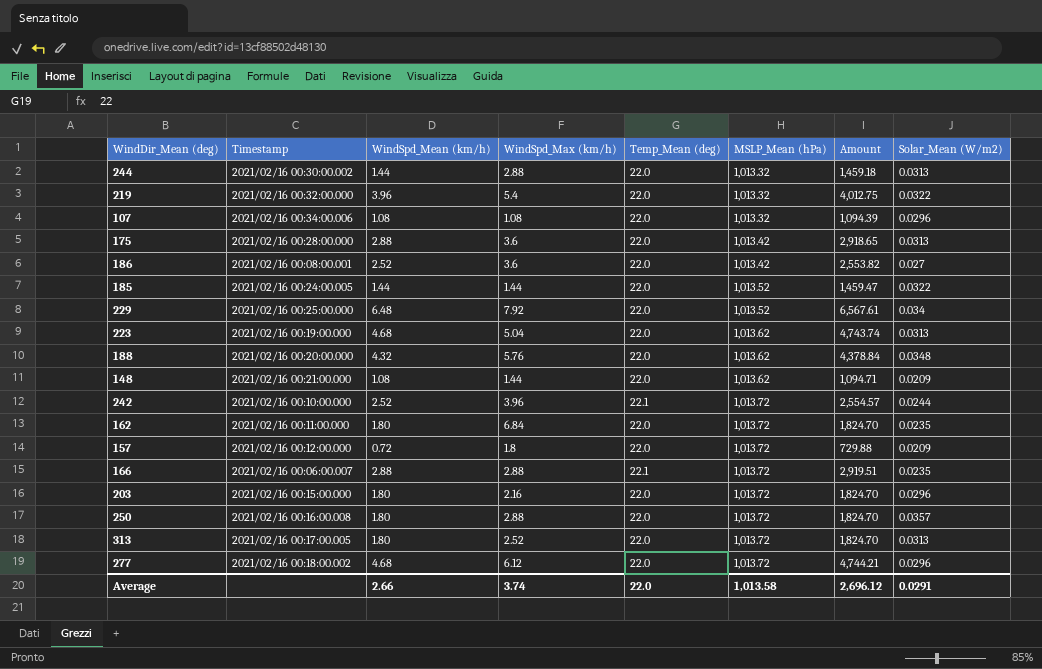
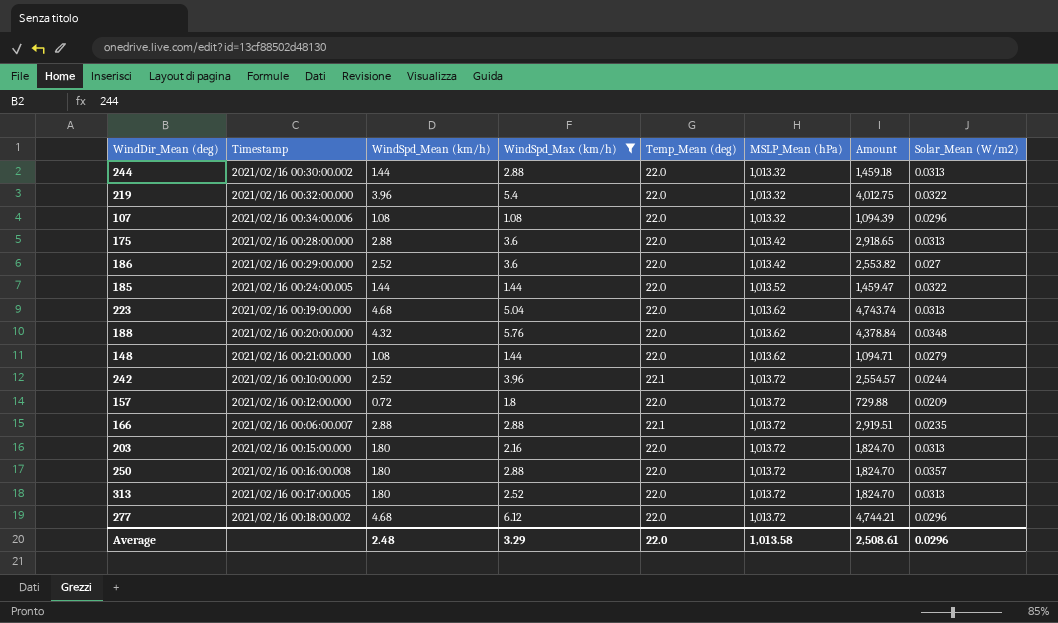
filter: none -> WindSpd_Max (km/h) <= 6.12
186 | Timestamp: 2021/02/16 00:08:00.001 -> 2021/02/16 00:29:00.000
148 | Solar_Mean (W/m2): 0.0209 -> 0.0279
203 | Solar_Mean (W/m2): 0.0296 -> 0.0313
Average | WindSpd_Mean (km/h): 2.66 -> 2.48
Average | WindSpd_Max (km/h): 3.74 -> 3.29
Average | Amount: 2,696.12 -> 2,508.61
Average | Solar_Mean (W/m2): 0.0291 -> 0.0296

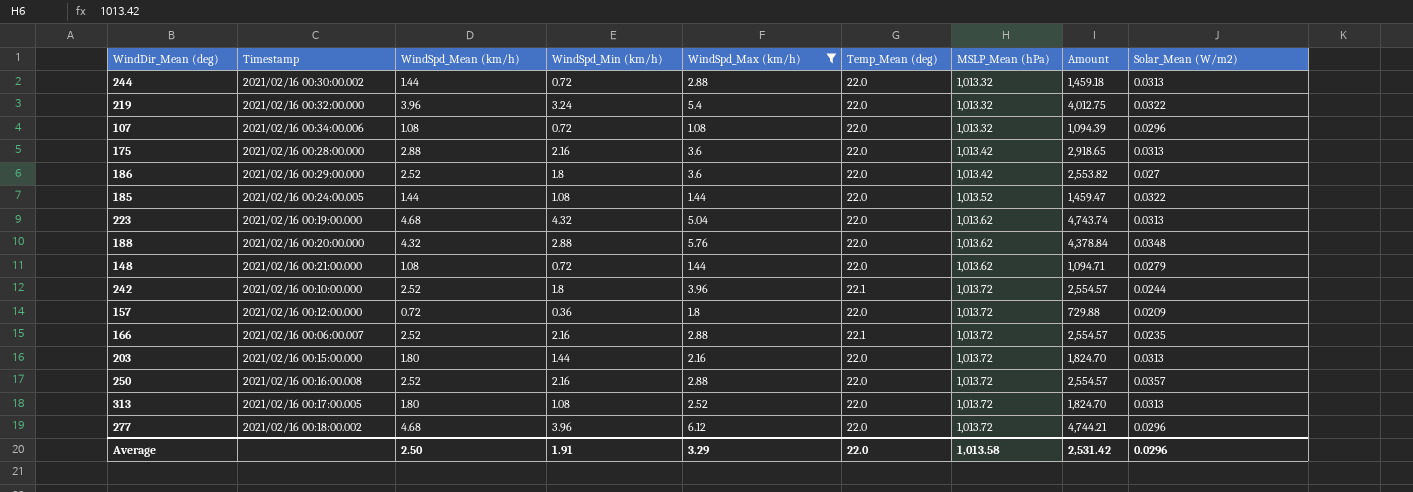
column WindSpd_Min (km/h) | position: none -> 4
166 | WindSpd_Mean (km/h): 2.88 -> 2.52
166 | Amount: 2,919.51 -> 2,554.57
250 | WindSpd_Mean (km/h): 1.80 -> 2.52
250 | Amount: 1,824.70 -> 2,554.57
Average | WindSpd_Mean (km/h): 2.48 -> 2.50
Average | Amount: 2,508.61 -> 2,531.42

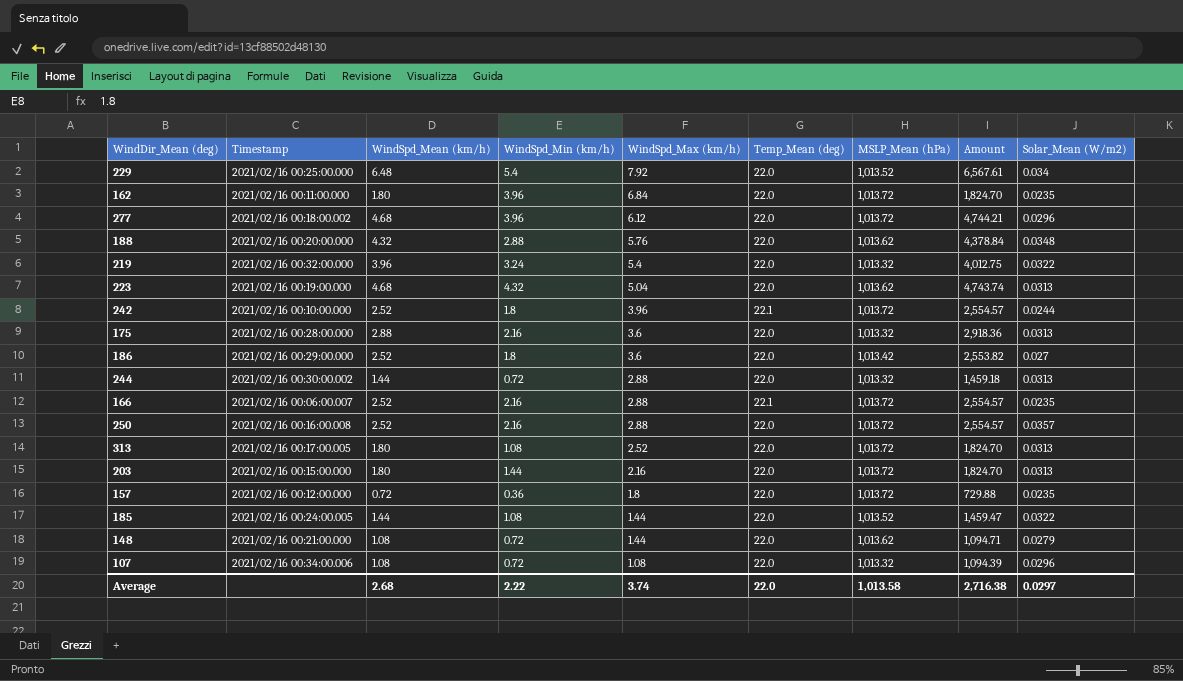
filter: WindSpd_Max (km/h) <= 6.12 -> none
row order: MSLP_Mean (hPa) ascending -> WindSpd_Max (km/h) descending
175 | MSLP_Mean (hPa): 1,013.42 -> 1,013.32
175 | Amount: 2,918.65 -> 2,918.36
157 | Solar_Mean (W/m2): 0.0209 -> 0.0235
Average | WindSpd_Mean (km/h): 2.50 -> 2.68
Average | WindSpd_Min (km/h): 1.91 -> 2.22
Average | WindSpd_Max (km/h): 3.29 -> 3.74
Average | Amount: 2,531.42 -> 2,716.38
Average | Solar_Mean (W/m2): 0.0296 -> 0.0297

